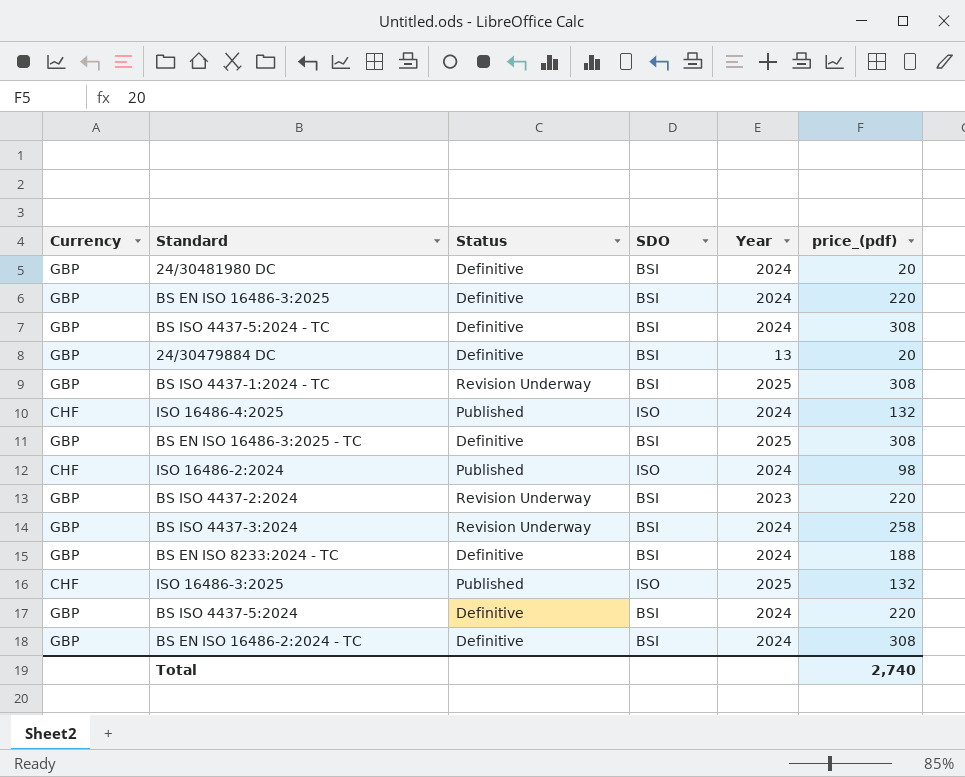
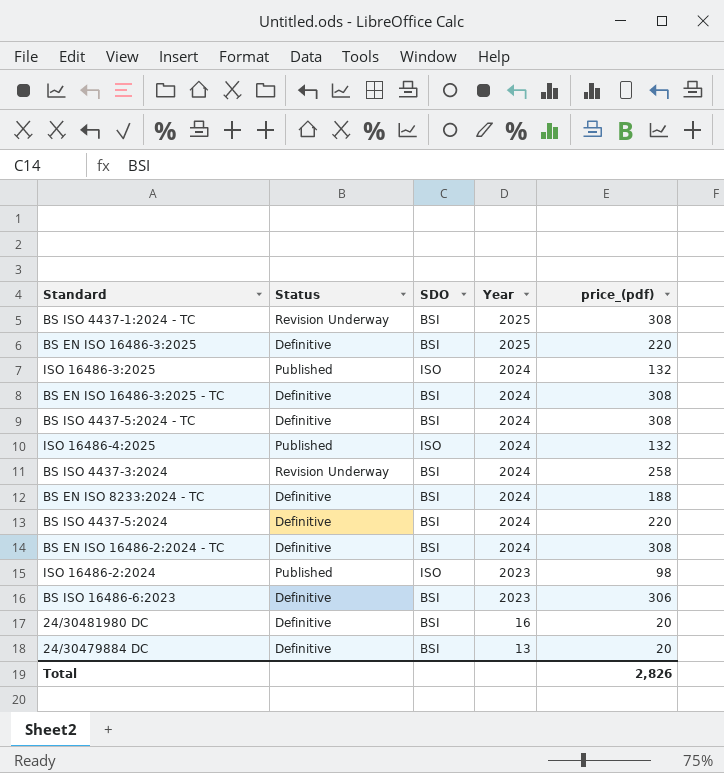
row order: none -> Year descending
column Currency | position: 1 -> none
row BS ISO 4437-2:2024: GBP | Revision Underway | BSI | 2023 | 220 -> none
BS EN ISO 16486-3:2025 | Year: 2024 -> 2025
ISO 16486-3:2025 | Year: 2025 -> 2024
BS EN ISO 16486-3:2025 - TC | Year: 2025 -> 2024
ISO 16486-2:2024 | Year: 2024 -> 2023
row BS ISO 16486-6:2023: none -> Definitive | BSI | 2023 | 306
24/30481980 DC | Year: 2024 -> 16
Total | price_(pdf): 2,740 -> 2,826

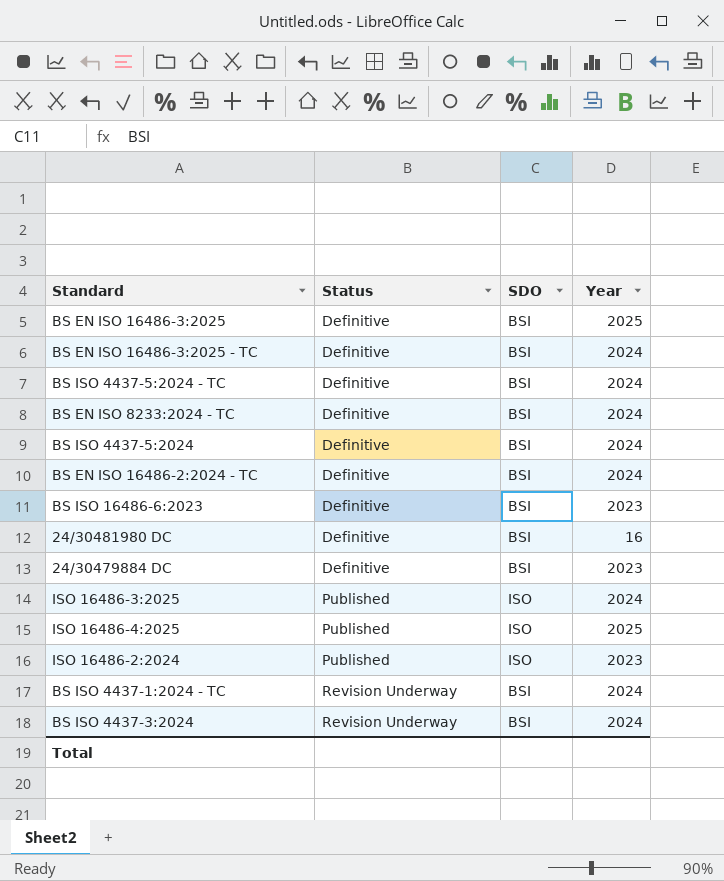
row order: Year descending -> Status ascending
column price_(pdf) | position: 5 -> none
24/30479884 DC | Year: 13 -> 2023
ISO 16486-4:2025 | Year: 2024 -> 2025
BS ISO 4437-1:2024 - TC | Year: 2025 -> 2024

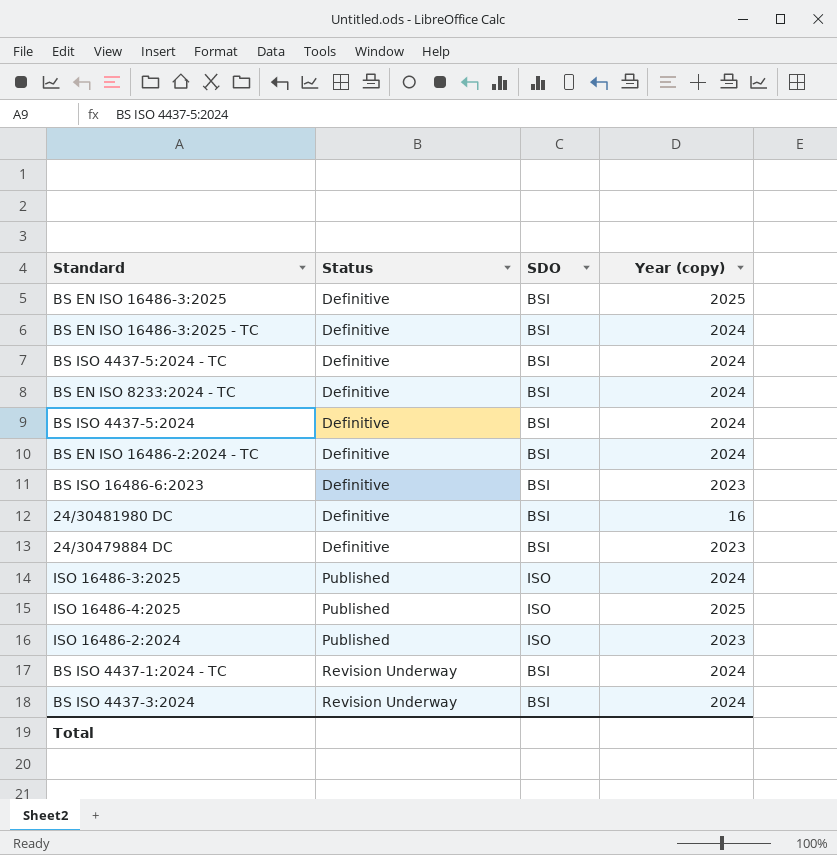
column name: Year -> Year (copy)

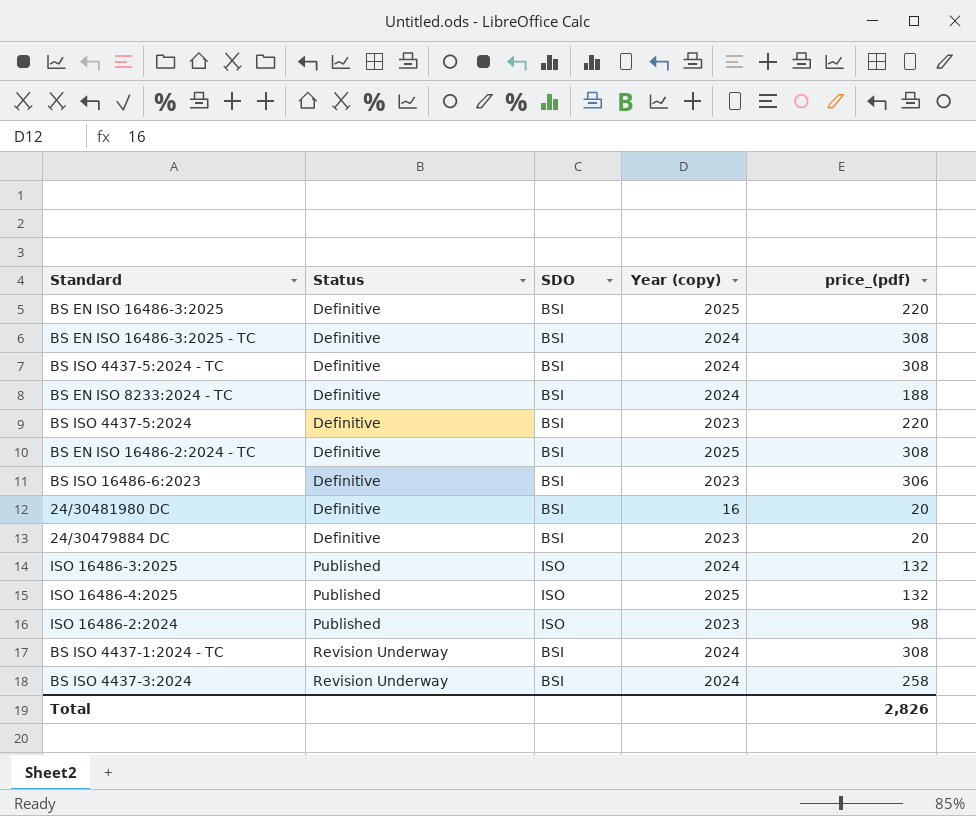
column price_(pdf) | position: none -> 5
BS ISO 4437-5:2024 | Year (copy): 2024 -> 2023
BS EN ISO 16486-2:2024 - TC | Year (copy): 2024 -> 2025

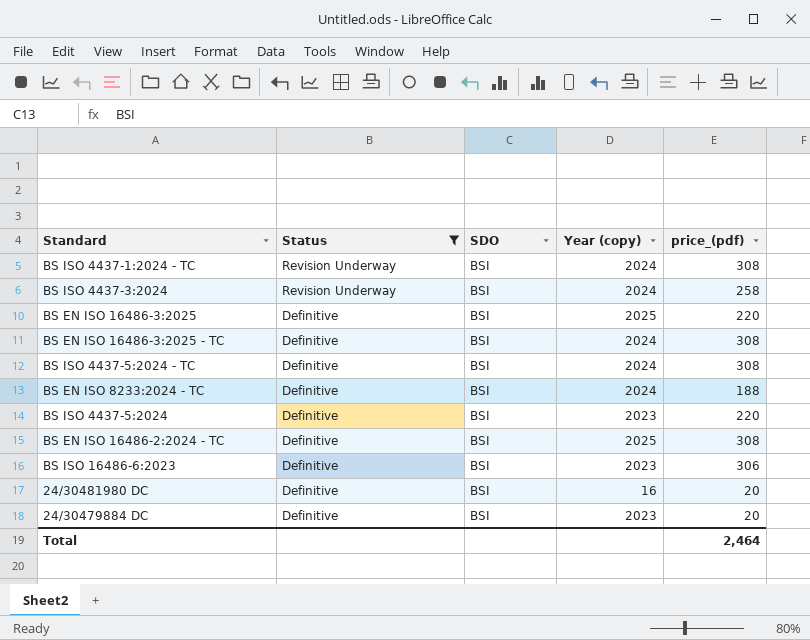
filter: none -> Status != Published
row order: Status ascending -> Status descending
Total | price_(pdf): 2,826 -> 2,464

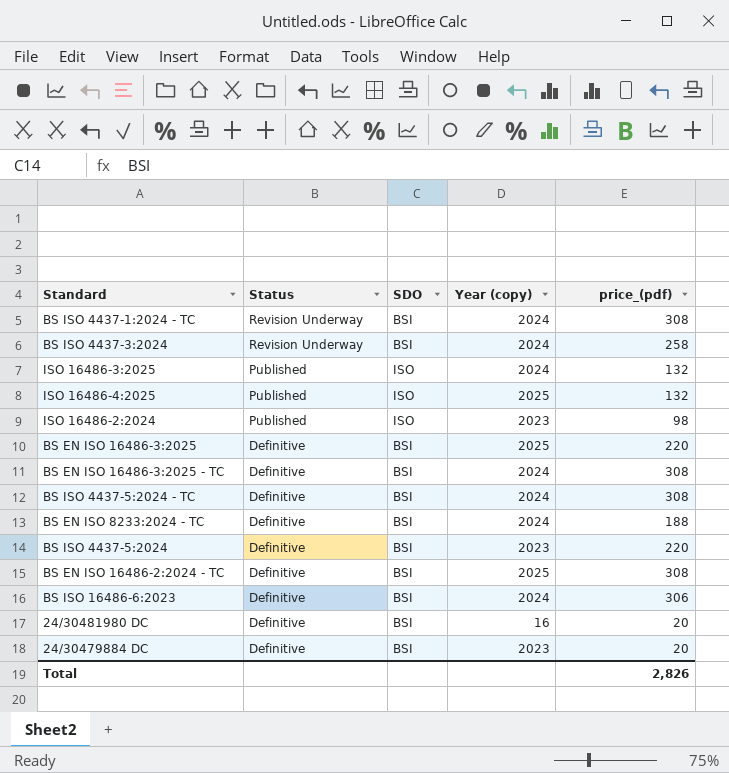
filter: Status != Published -> none
BS ISO 16486-6:2023 | Year (copy): 2023 -> 2024
Total | price_(pdf): 2,464 -> 2,826

